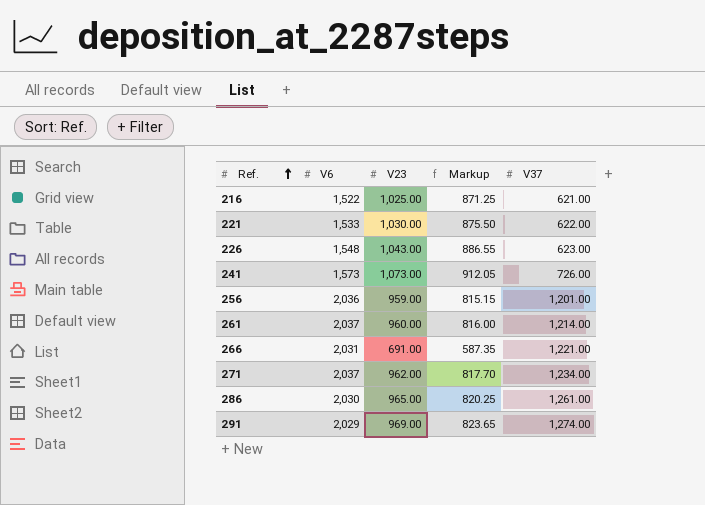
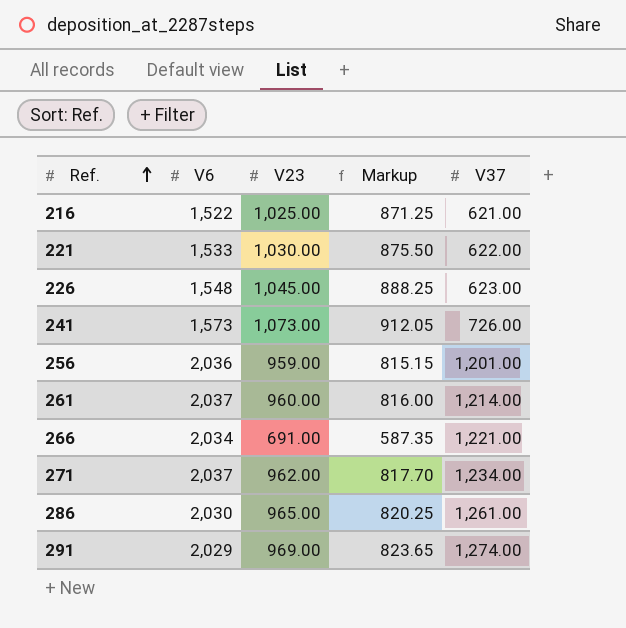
226 | V23: 1,043.00 -> 1,045.00
226 | Markup: 886.55 -> 888.25
266 | V6: 2,031 -> 2,034

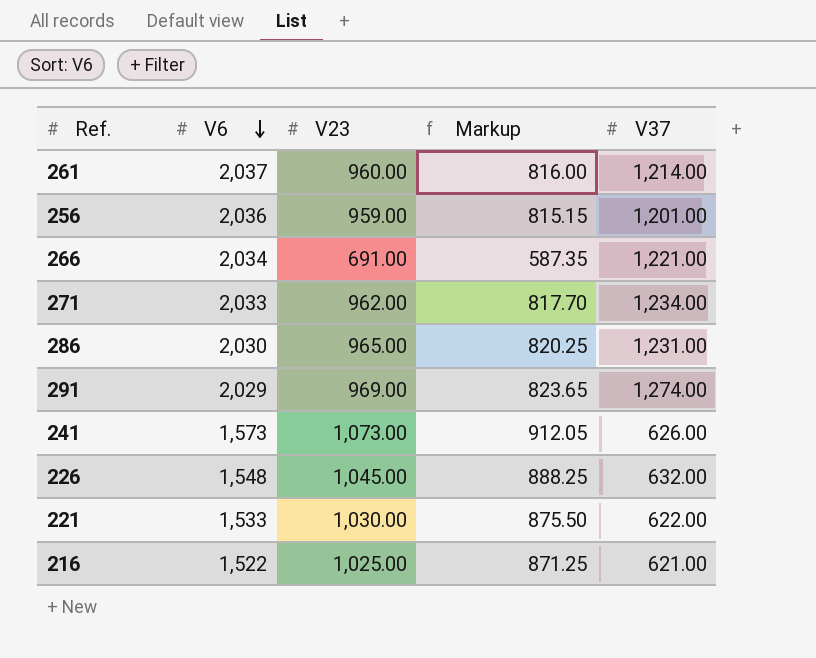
row order: Ref. ascending -> V6 descending
271 | V6: 2,037 -> 2,033
286 | V37: 1,261.00 -> 1,231.00
241 | V37: 726.00 -> 626.00
226 | V37: 623.00 -> 632.00

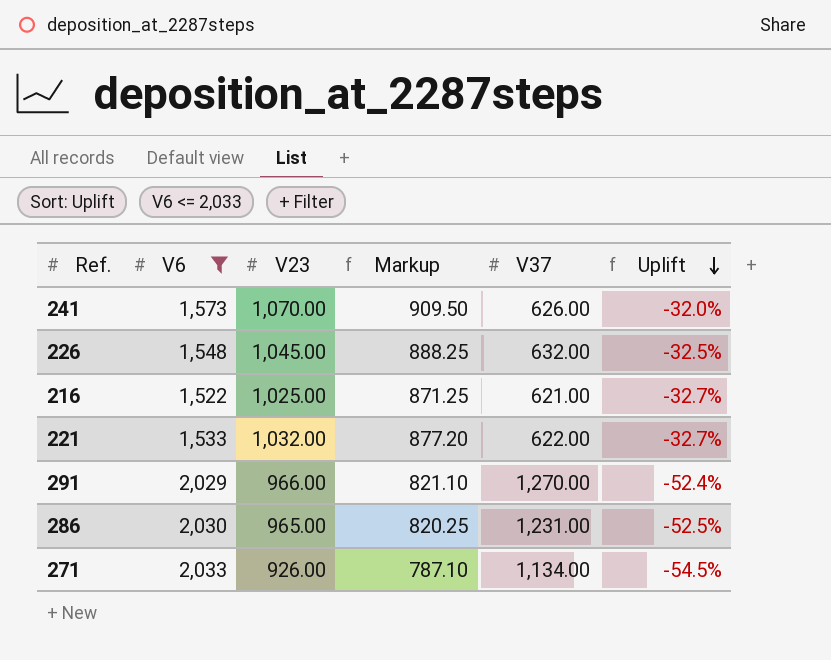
filter: none -> V6 <= 2,033
row order: V6 descending -> Uplift descending
column Uplift | formula: none -> ([V23] - [V6]) / [V6]
241 | V23: 1,073.00 -> 1,070.00
241 | Markup: 912.05 -> 909.50
221 | V23: 1,030.00 -> 1,032.00
221 | Markup: 875.50 -> 877.20
291 | V23: 969.00 -> 966.00
291 | Markup: 823.65 -> 821.10
291 | V37: 1,274.00 -> 1,270.00
271 | V23: 962.00 -> 926.00
271 | Markup: 817.70 -> 787.10
271 | V37: 1,234.00 -> 1,134.00

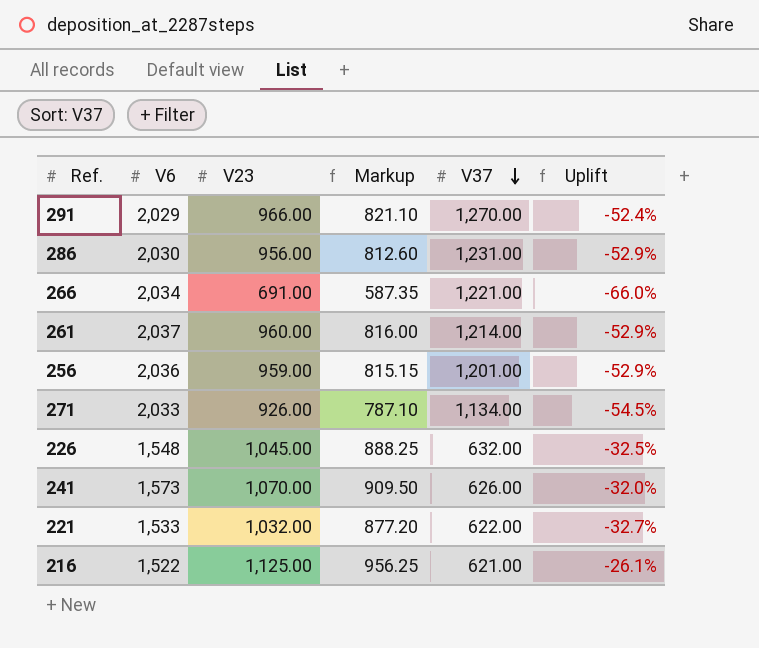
filter: V6 <= 2,033 -> none
row order: Uplift descending -> V37 descending
286 | V23: 965.00 -> 956.00
286 | Markup: 820.25 -> 812.60
286 | Uplift: -52.5% -> -52.9%
216 | V23: 1,025.00 -> 1,125.00
216 | Markup: 871.25 -> 956.25
216 | Uplift: -32.7% -> -26.1%

